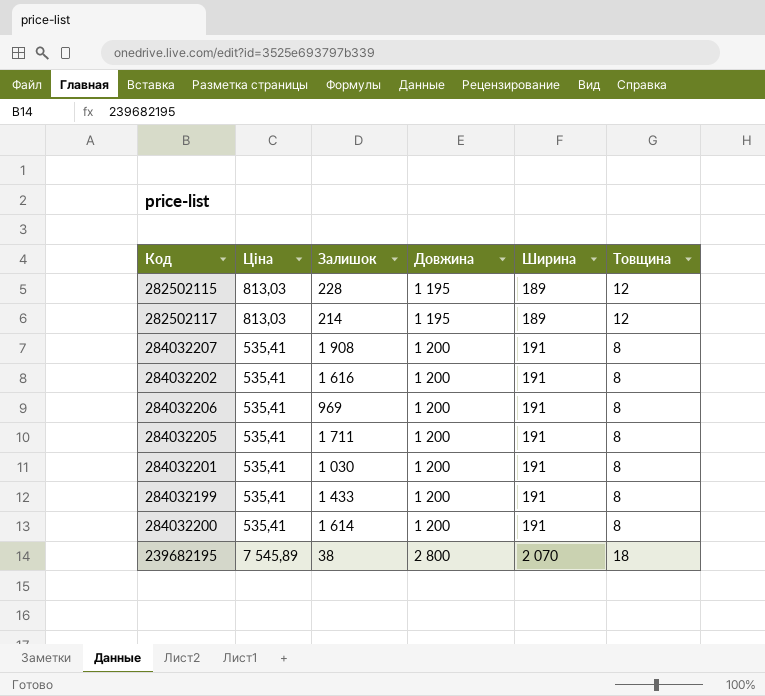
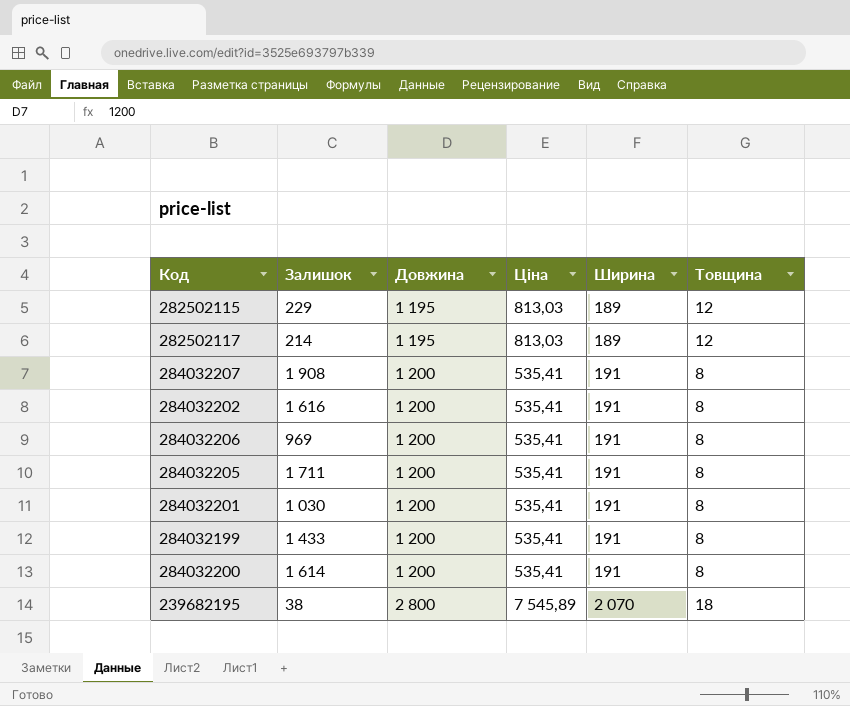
column Ціна | position: 2 -> 4
282502115 | Залишок: 228 -> 229

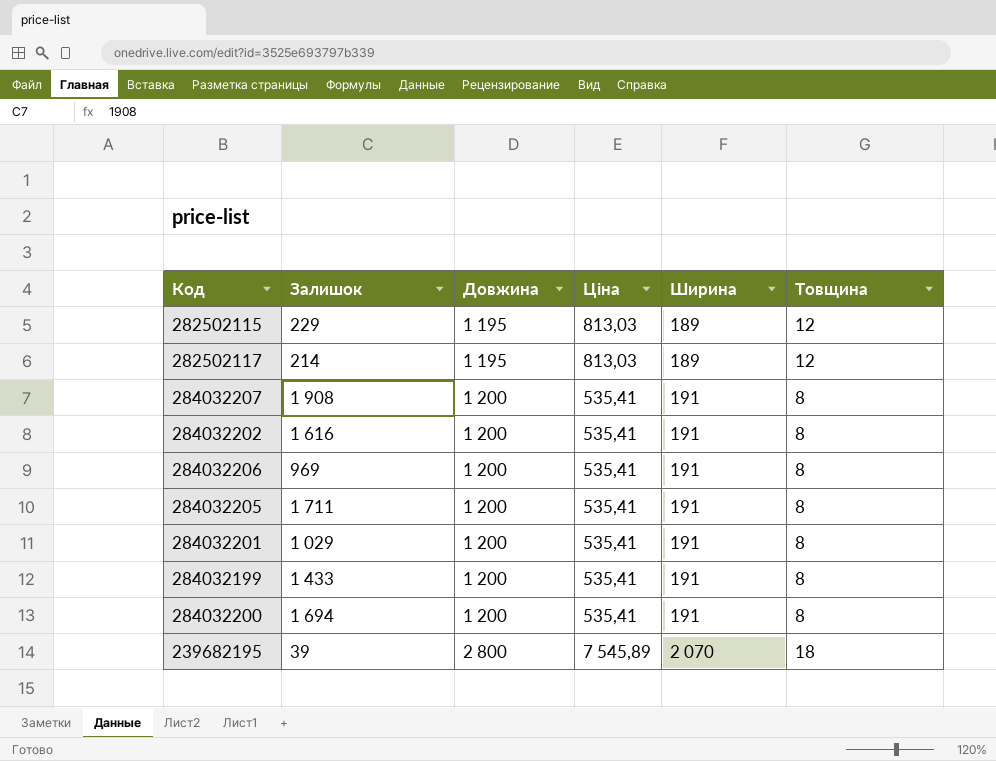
284032201 | Залишок: 1 030 -> 1 029
284032200 | Залишок: 1 614 -> 1 694
239682195 | Залишок: 38 -> 39

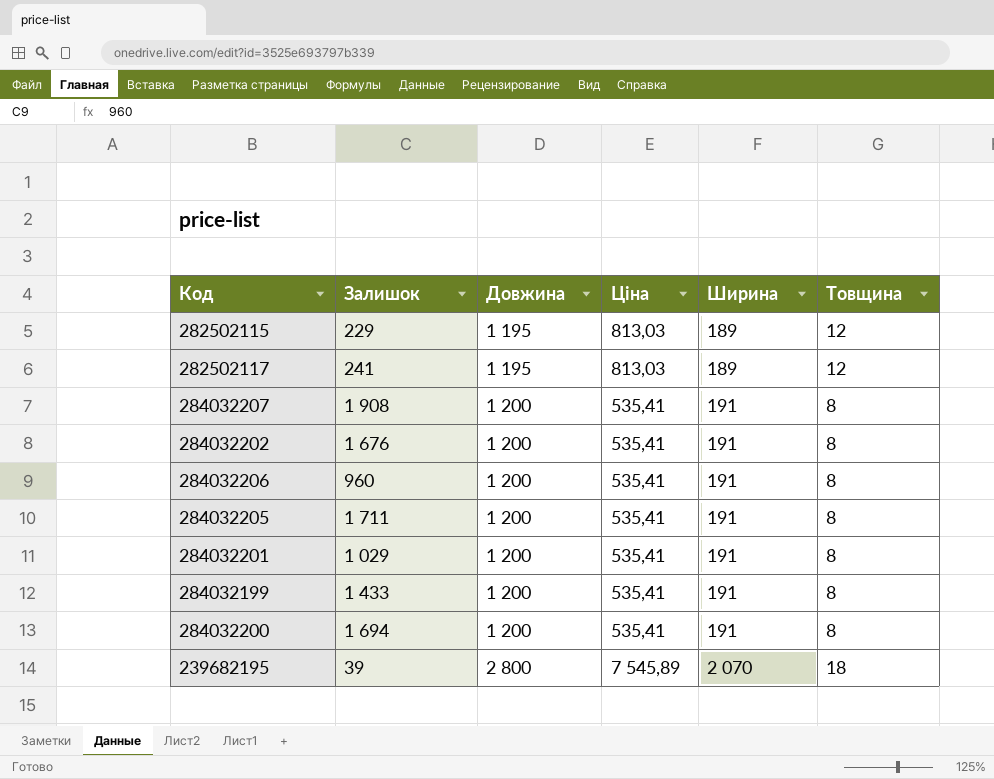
282502117 | Залишок: 214 -> 241
284032202 | Залишок: 1 616 -> 1 676
284032206 | Залишок: 969 -> 960

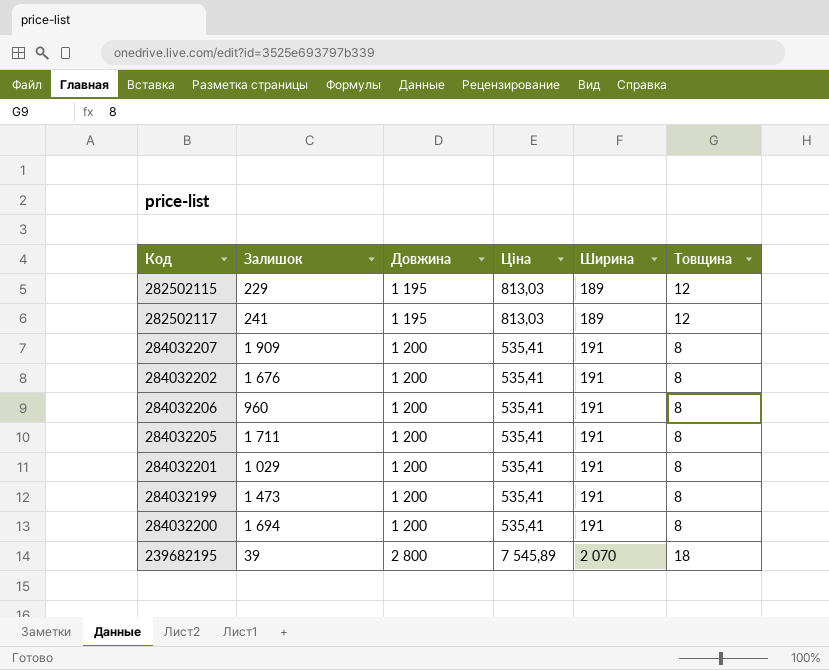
284032207 | Залишок: 1 908 -> 1 909
284032199 | Залишок: 1 433 -> 1 473

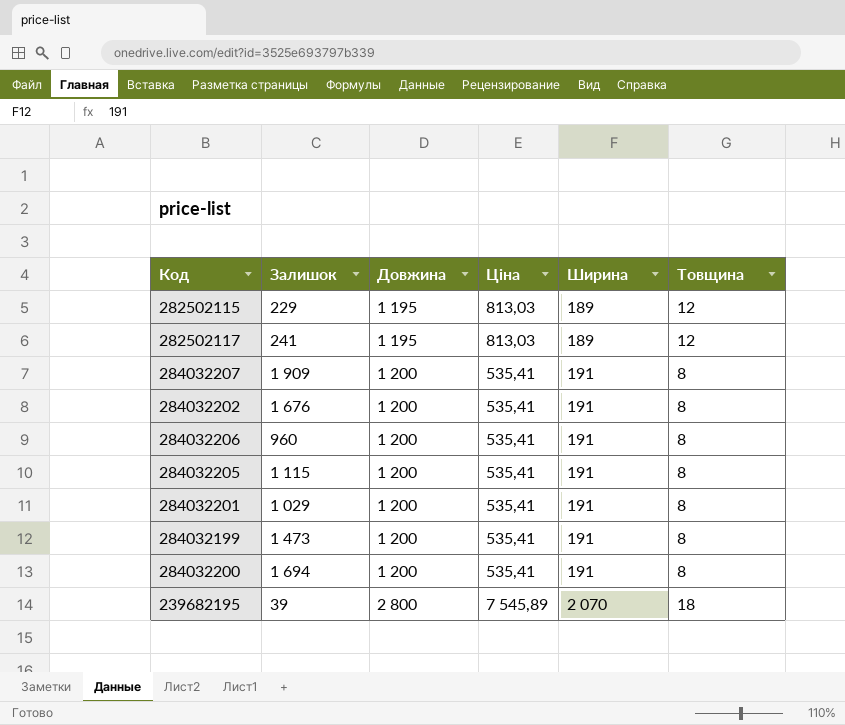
284032205 | Залишок: 1 711 -> 1 115

